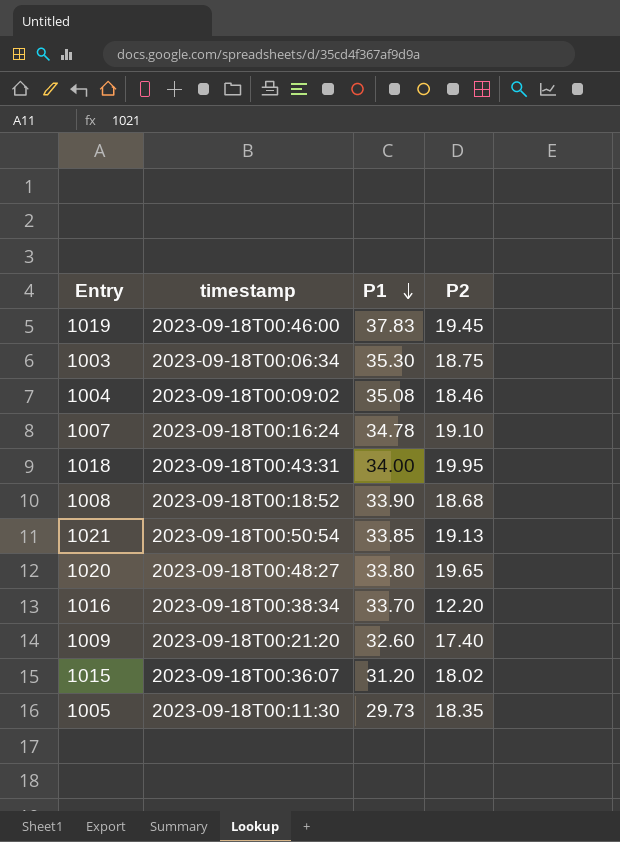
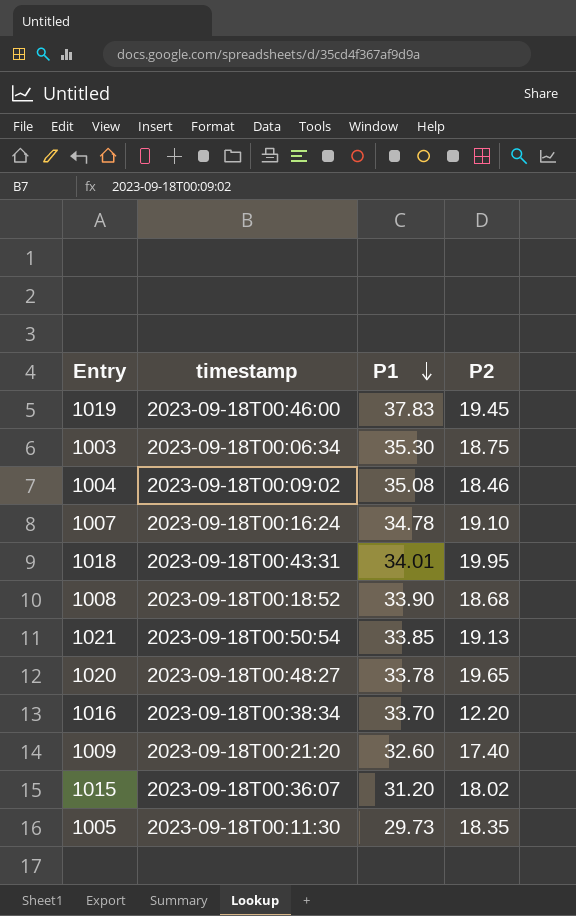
1018 | P1: 34.00 -> 34.01
1020 | P1: 33.80 -> 33.78

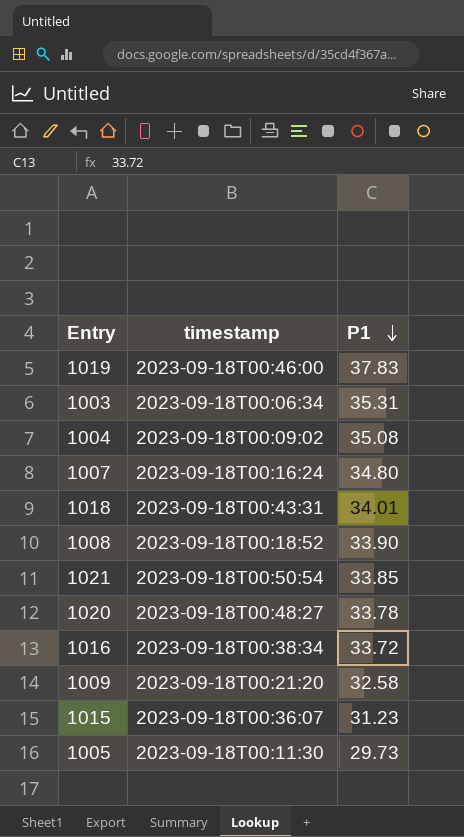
column P2 | position: 4 -> none
1003 | P1: 35.30 -> 35.31
1007 | P1: 34.78 -> 34.80
1016 | P1: 33.70 -> 33.72
1009 | P1: 32.60 -> 32.58
1015 | P1: 31.20 -> 31.23

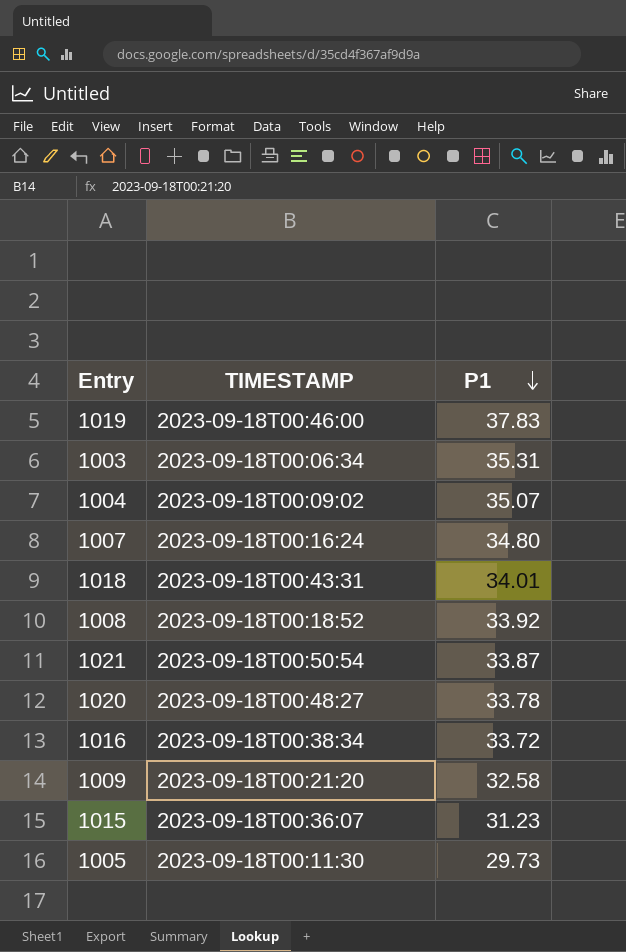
column name: timestamp -> TIMESTAMP
1004 | P1: 35.08 -> 35.07
1008 | P1: 33.90 -> 33.92
1021 | P1: 33.85 -> 33.87

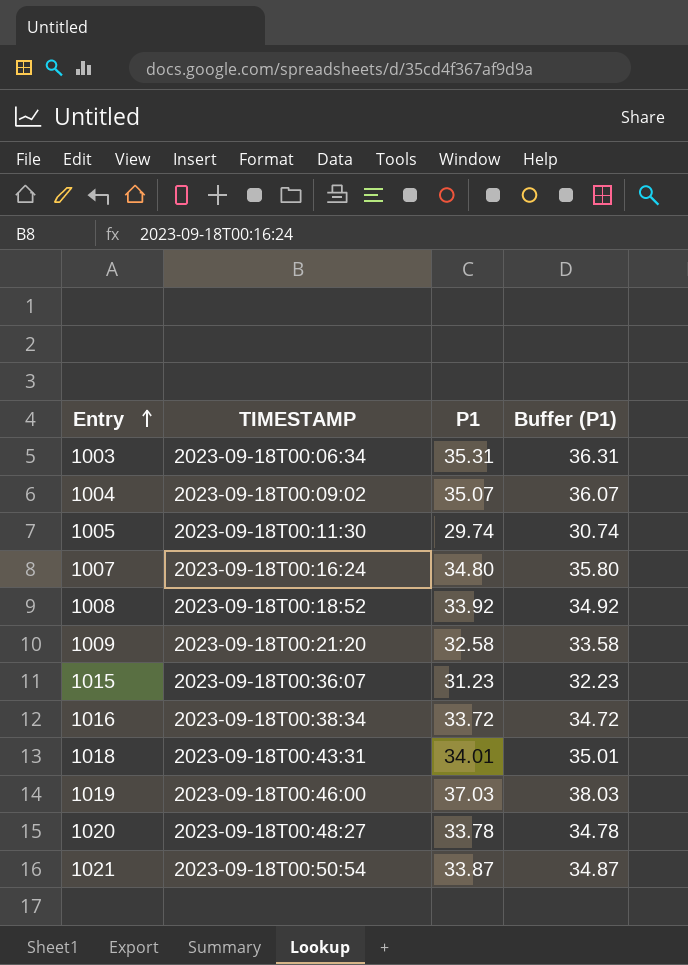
row order: P1 descending -> Entry ascending
column Buffer (P1) | formula: none -> [P1] + 1
1005 | P1: 29.73 -> 29.74
1019 | P1: 37.83 -> 37.03

